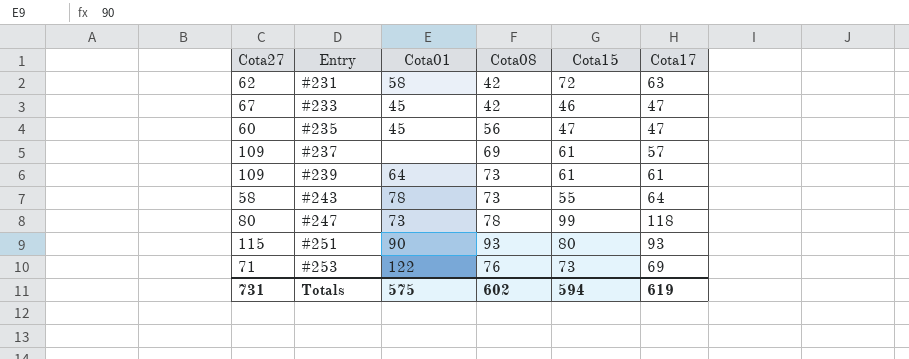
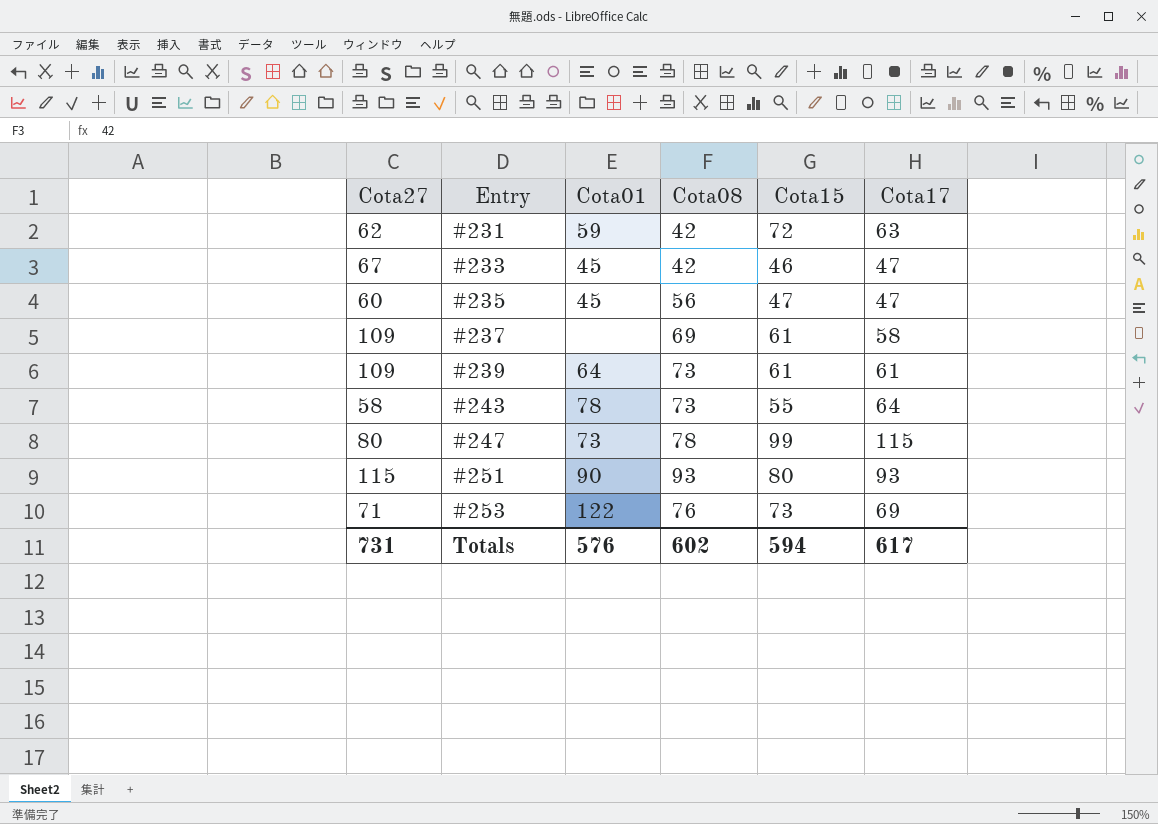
#231 | Cota01: 58 -> 59
#237 | Cota17: 57 -> 58
#247 | Cota17: 118 -> 115
Totals | Cota01: 575 -> 576
Totals | Cota17: 619 -> 617

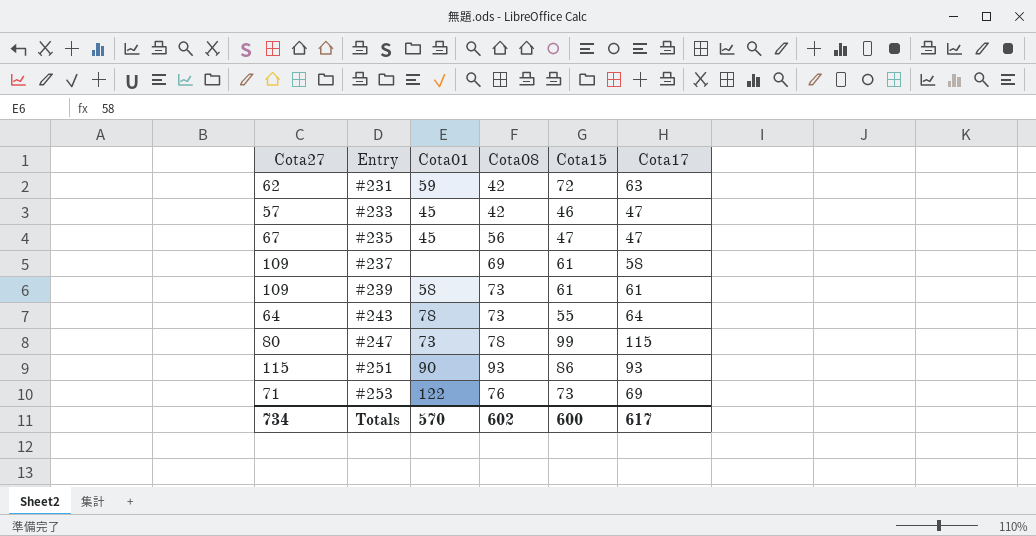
#233 | Cota27: 67 -> 57
#235 | Cota27: 60 -> 67
#239 | Cota01: 64 -> 58
#243 | Cota27: 58 -> 64
#251 | Cota15: 80 -> 86
Totals | Cota27: 731 -> 734
Totals | Cota01: 576 -> 570
Totals | Cota15: 594 -> 600

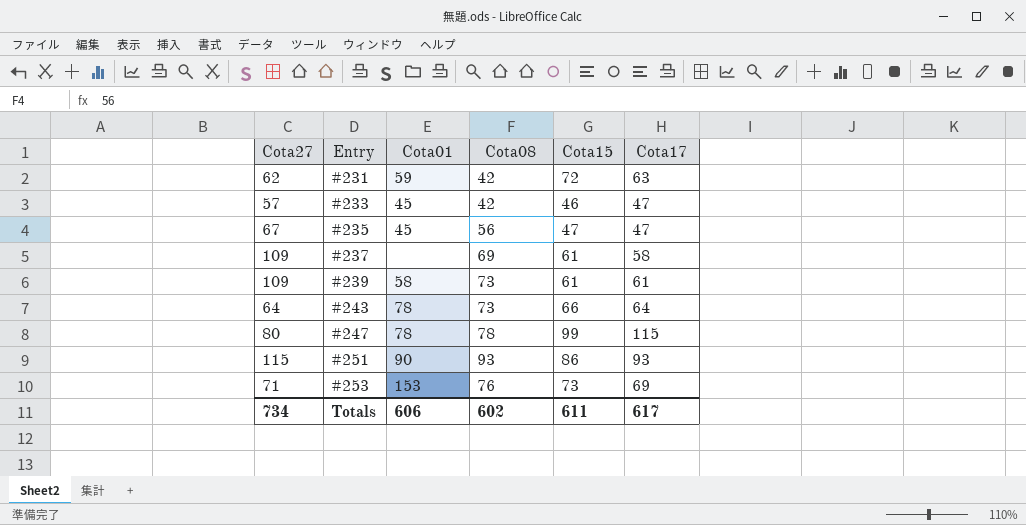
#243 | Cota15: 55 -> 66
#247 | Cota01: 73 -> 78
#253 | Cota01: 122 -> 153
Totals | Cota01: 570 -> 606
Totals | Cota15: 600 -> 611

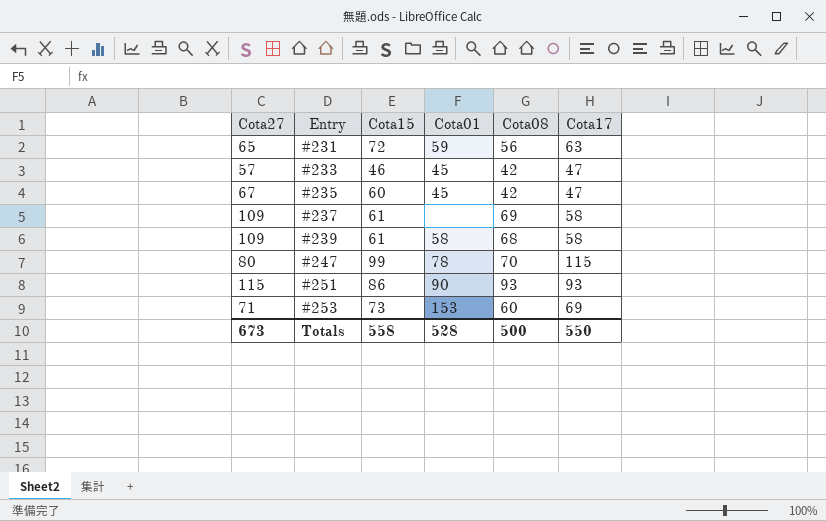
column Cota15 | position: 5 -> 3
row #243: 64 | 78 | 73 | 66 | 64 -> none
#231 | Cota27: 62 -> 65
#231 | Cota08: 42 -> 56
#235 | Cota15: 47 -> 60
#235 | Cota08: 56 -> 42
#239 | Cota08: 73 -> 68
#239 | Cota17: 61 -> 58
#247 | Cota08: 78 -> 70
#253 | Cota08: 76 -> 60
Totals | Cota27: 734 -> 673
Totals | Cota15: 611 -> 558
Totals | Cota01: 606 -> 528
Totals | Cota08: 602 -> 500
Totals | Cota17: 617 -> 550

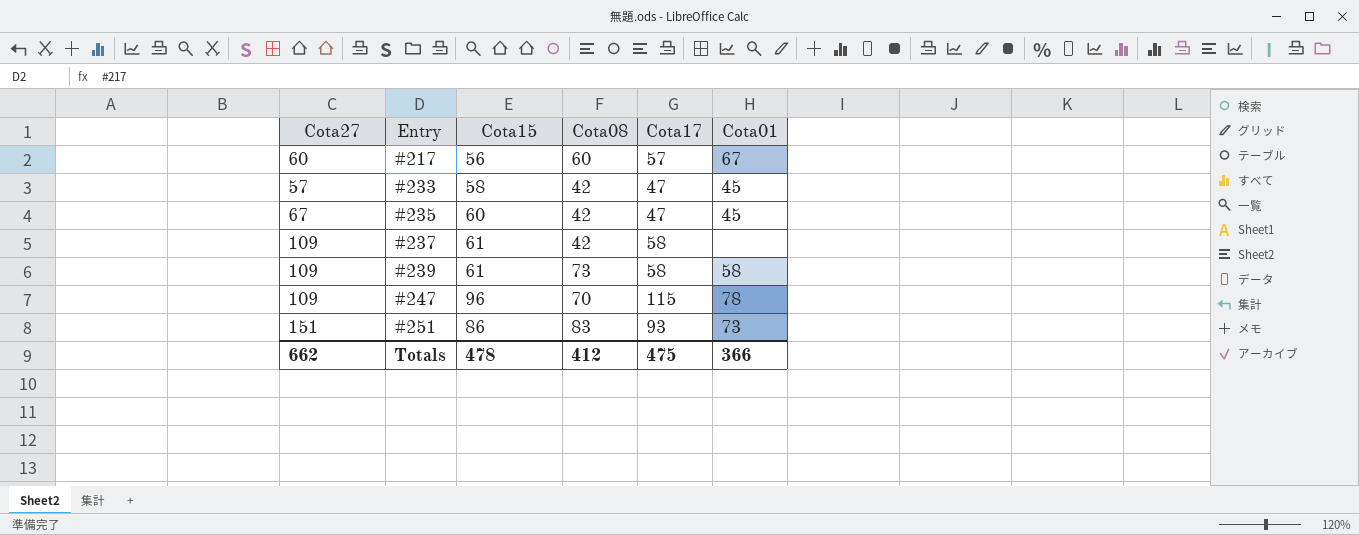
column Cota01 | position: 4 -> 6
row #231: 65 | 72 | 59 | 56 | 63 -> none
row #253: 71 | 73 | 153 | 60 | 69 -> none
row #217: none -> 60 | 56 | 60 | 57 | 67
#233 | Cota15: 46 -> 58
#237 | Cota08: 69 -> 42
#239 | Cota08: 68 -> 73
#247 | Cota27: 80 -> 109
#247 | Cota15: 99 -> 96
#251 | Cota27: 115 -> 151
#251 | Cota08: 93 -> 83
#251 | Cota01: 90 -> 73
Totals | Cota27: 673 -> 662
Totals | Cota15: 558 -> 478
Totals | Cota08: 500 -> 412
Totals | Cota17: 550 -> 475
Totals | Cota01: 528 -> 366

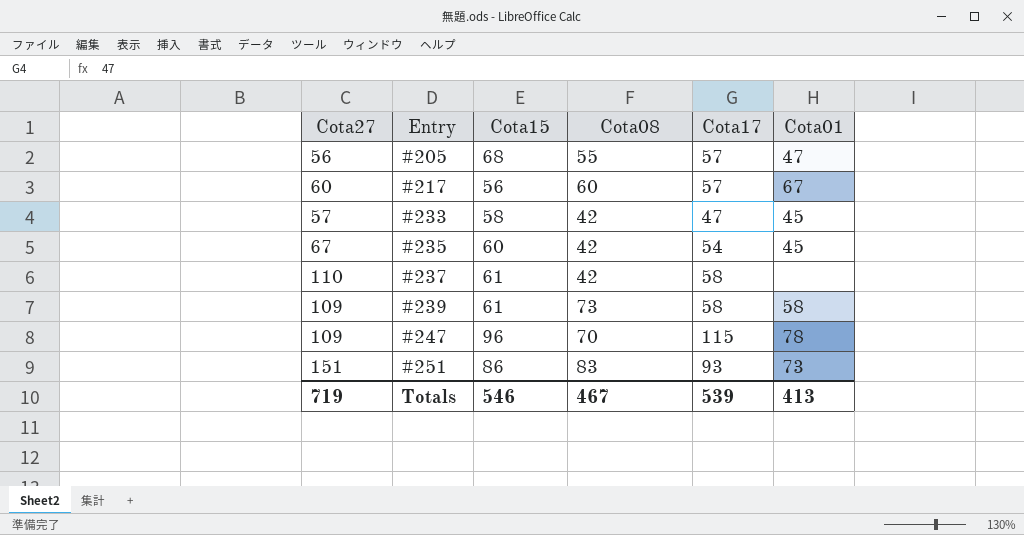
row #205: none -> 56 | 68 | 55 | 57 | 47
#235 | Cota17: 47 -> 54
#237 | Cota27: 109 -> 110
Totals | Cota27: 662 -> 719
Totals | Cota15: 478 -> 546
Totals | Cota08: 412 -> 467
Totals | Cota17: 475 -> 539
Totals | Cota01: 366 -> 413

